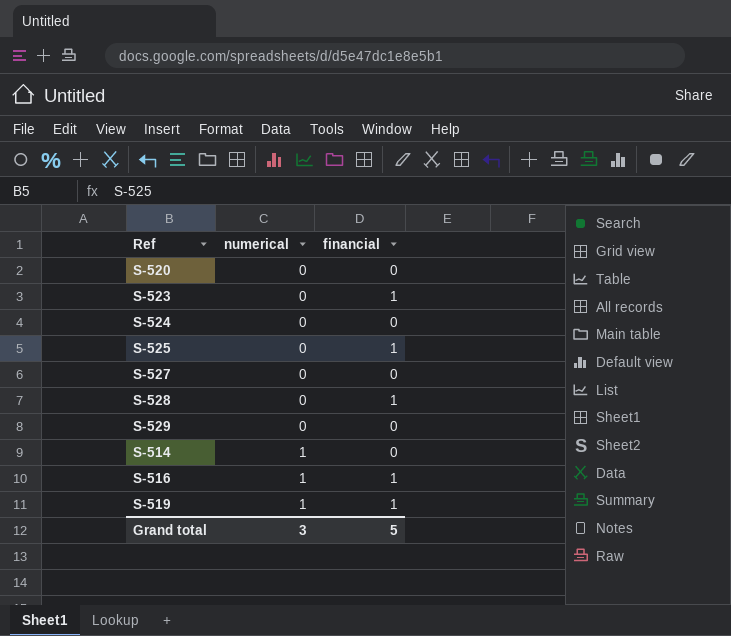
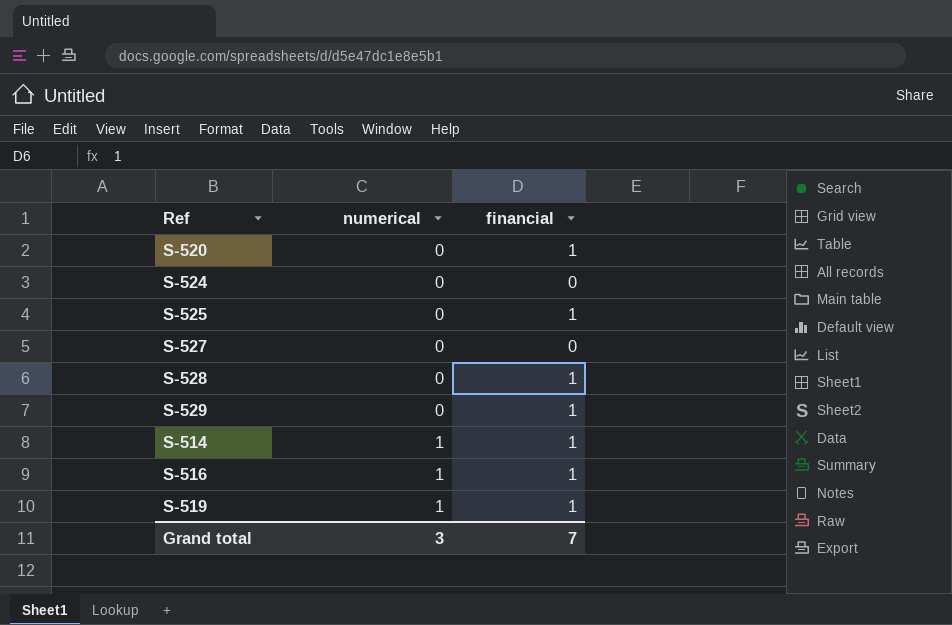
row S-523: 0 | 1 -> none
S-520 | financial: 0 -> 1
S-529 | financial: 0 -> 1
S-514 | financial: 0 -> 1
Grand total | financial: 5 -> 7

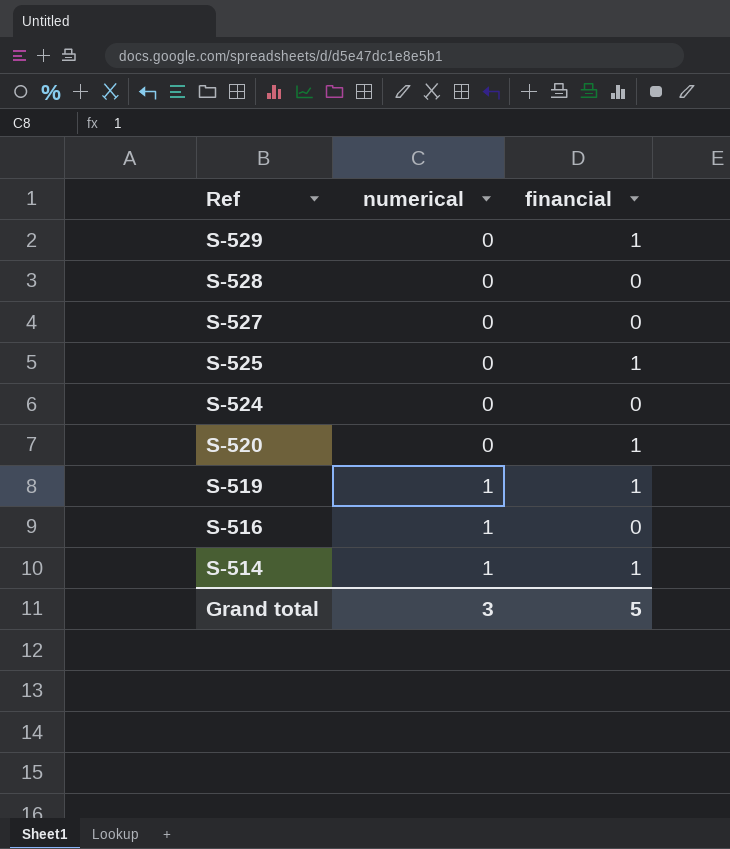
row order: numerical ascending -> Ref descending
S-528 | financial: 1 -> 0
S-516 | financial: 1 -> 0
Grand total | financial: 7 -> 5

